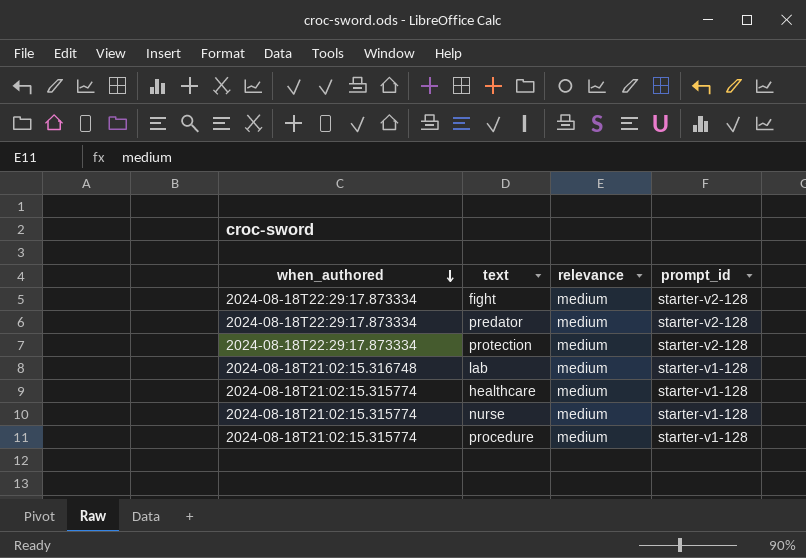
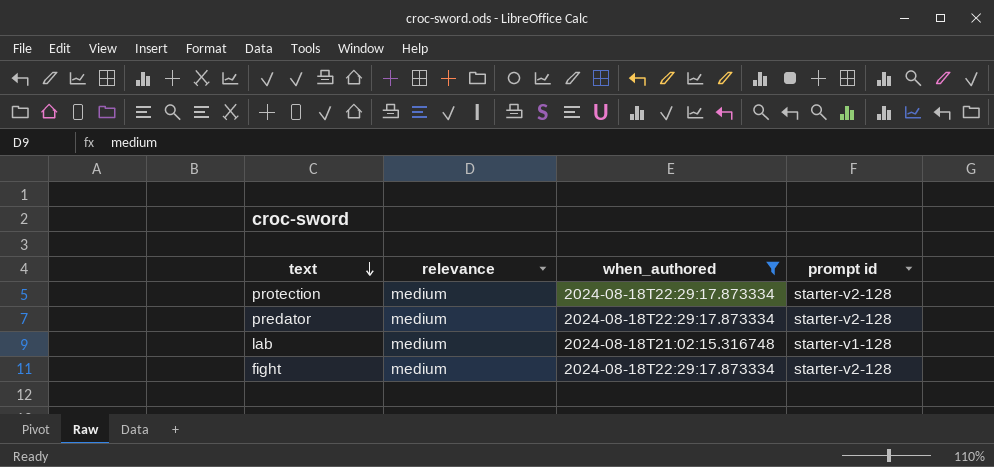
filter: none -> when_authored != 2024-08-18T21:02:15.315774
row order: when_authored descending -> text descending
column when_authored | position: 1 -> 3
column name: prompt_id -> prompt id

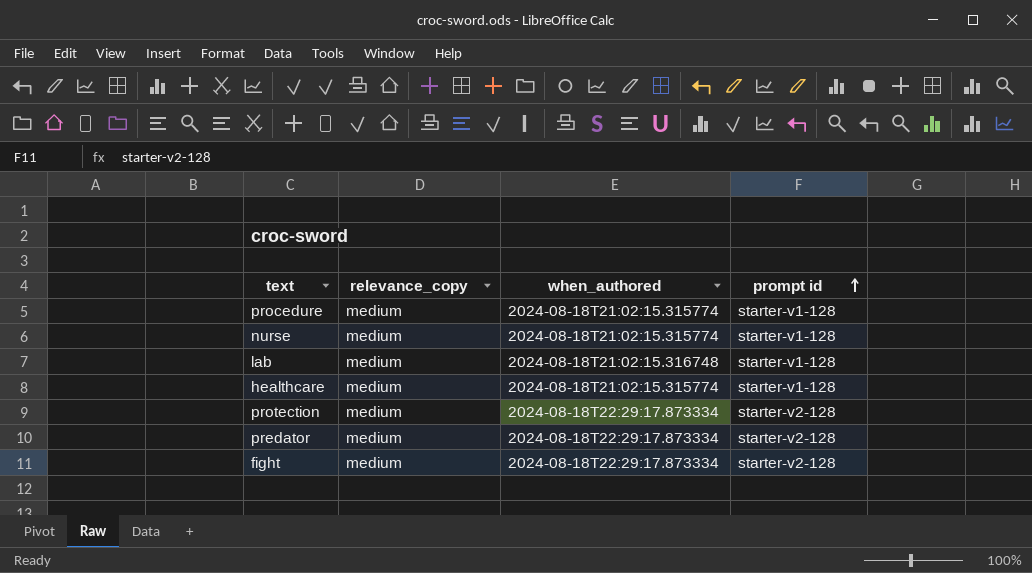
filter: when_authored != 2024-08-18T21:02:15.315774 -> none
row order: text descending -> prompt id ascending
column name: relevance -> relevance_copy

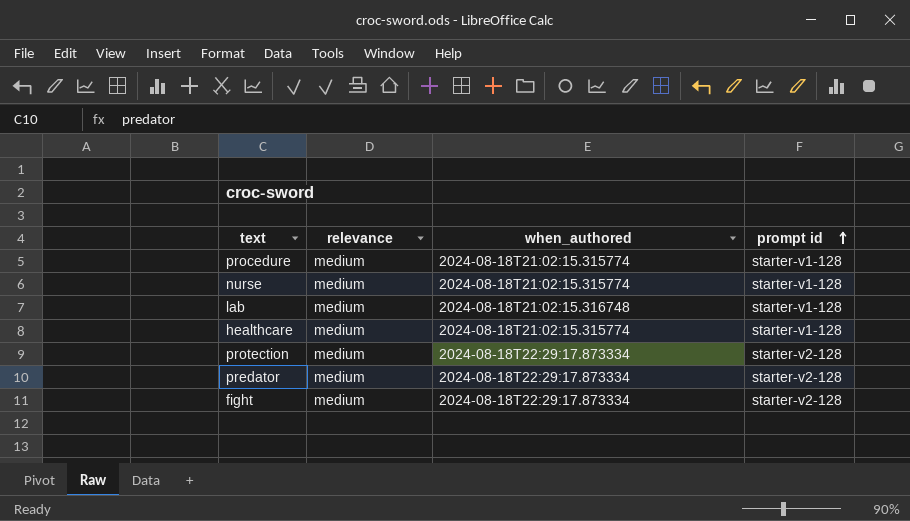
column name: relevance_copy -> relevance

